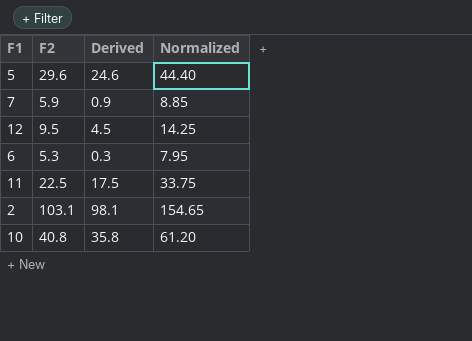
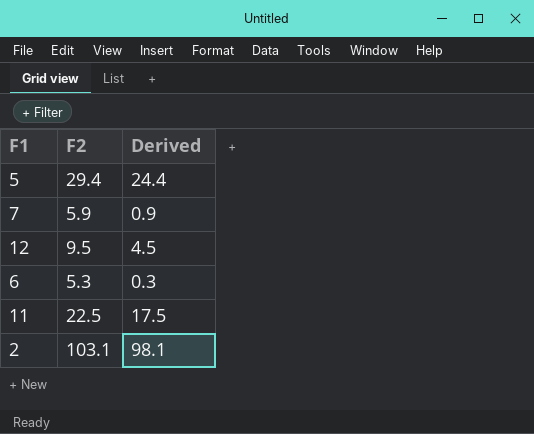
column Normalized | formula: [F2] * 1.5 -> none
row 10: 40.8 | 35.8 | 61.20 -> none
5 | F2: 29.6 -> 29.4
5 | Derived: 24.6 -> 24.4

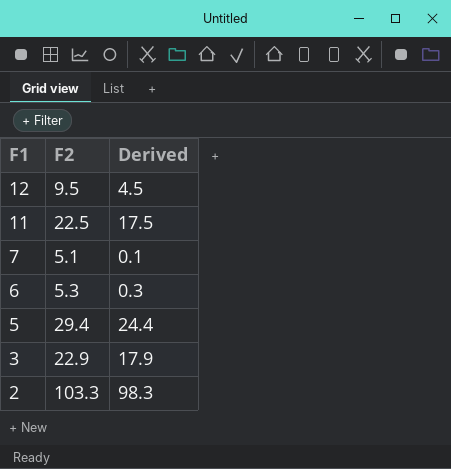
row order: none -> F1 descending
7 | F2: 5.9 -> 5.1
7 | Derived: 0.9 -> 0.1
row 3: none -> 22.9 | 17.9
2 | F2: 103.1 -> 103.3
2 | Derived: 98.1 -> 98.3

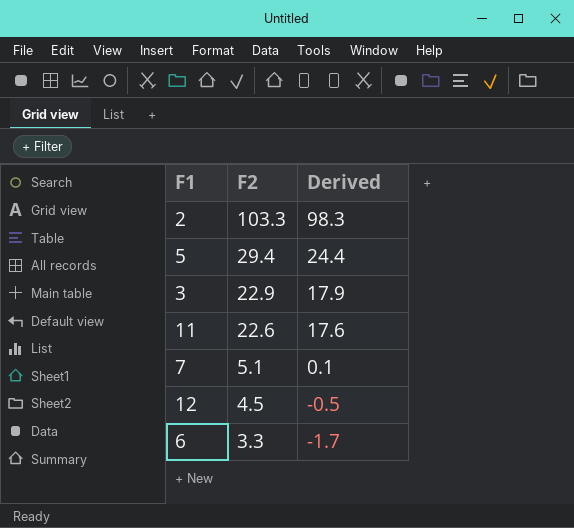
row order: F1 descending -> F2 descending
11 | F2: 22.5 -> 22.6
11 | Derived: 17.5 -> 17.6
12 | F2: 9.5 -> 4.5
12 | Derived: 4.5 -> -0.5
6 | F2: 5.3 -> 3.3
6 | Derived: 0.3 -> -1.7

